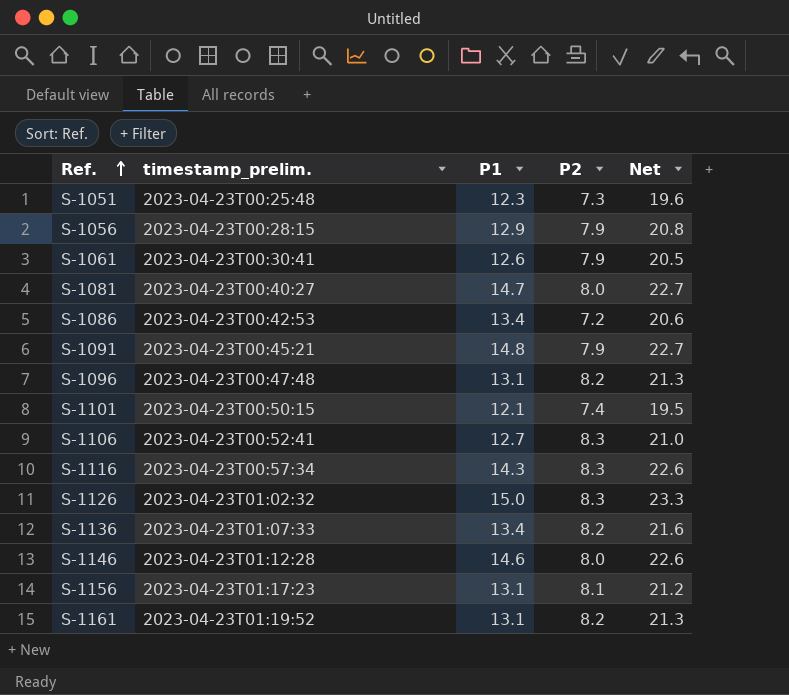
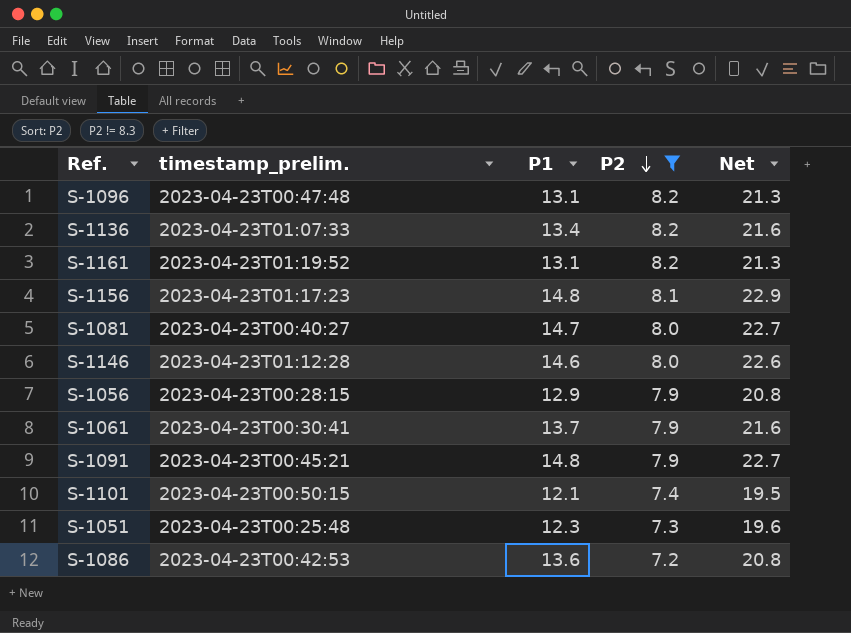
filter: none -> P2 != 8.3
row order: Ref. ascending -> P2 descending
S-1156 | P1: 13.1 -> 14.8
S-1156 | Net: 21.2 -> 22.9
S-1061 | P1: 12.6 -> 13.7
S-1061 | Net: 20.5 -> 21.6
S-1086 | P1: 13.4 -> 13.6
S-1086 | Net: 20.6 -> 20.8

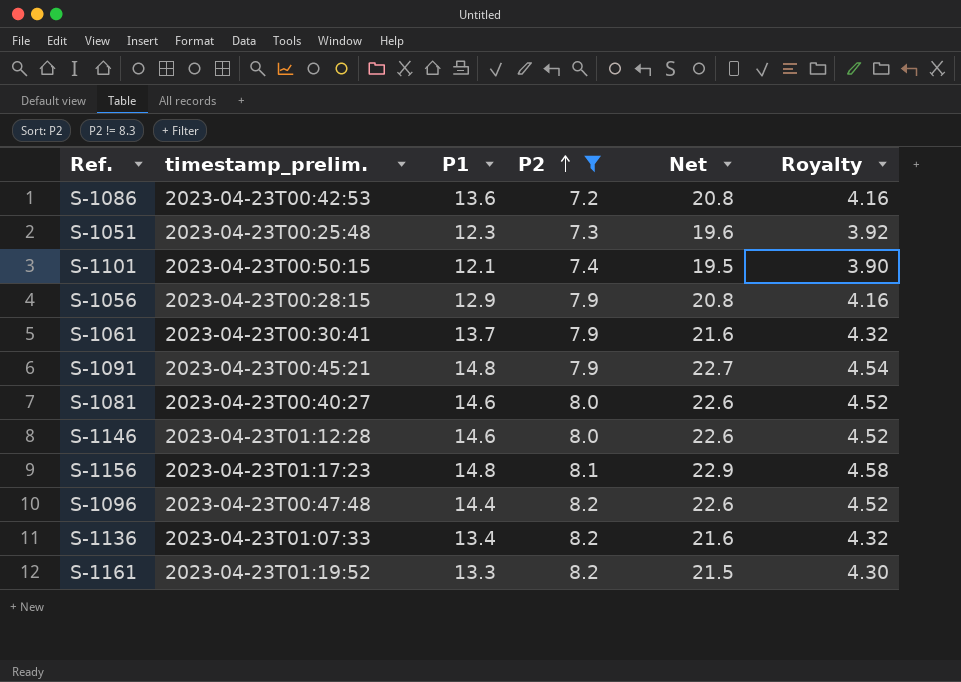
row order: P2 descending -> P2 ascending
column Royalty | formula: none -> [Net] * 0.2
S-1081 | P1: 14.7 -> 14.6
S-1081 | Net: 22.7 -> 22.6
S-1096 | P1: 13.1 -> 14.4
S-1096 | Net: 21.3 -> 22.6
S-1161 | P1: 13.1 -> 13.3
S-1161 | Net: 21.3 -> 21.5

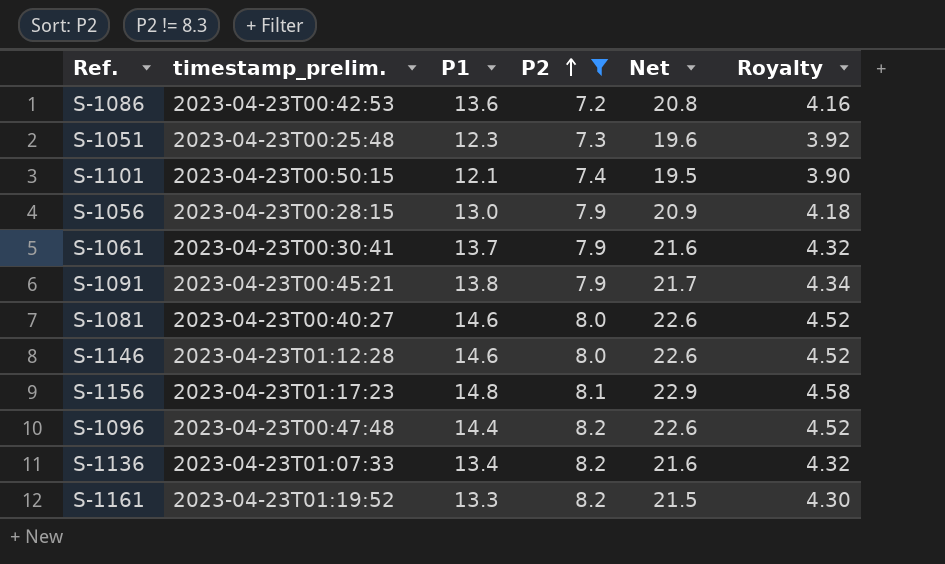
S-1056 | P1: 12.9 -> 13.0
S-1056 | Net: 20.8 -> 20.9
S-1056 | Royalty: 4.16 -> 4.18
S-1091 | P1: 14.8 -> 13.8
S-1091 | Net: 22.7 -> 21.7
S-1091 | Royalty: 4.54 -> 4.34

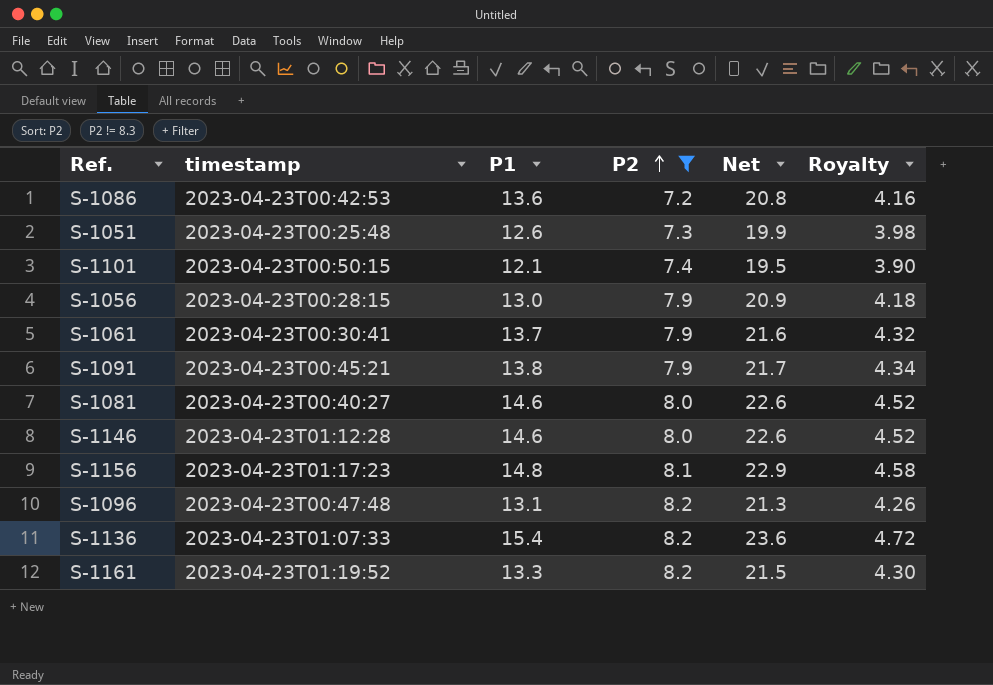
column name: timestamp_prelim. -> timestamp
S-1051 | P1: 12.3 -> 12.6
S-1051 | Net: 19.6 -> 19.9
S-1051 | Royalty: 3.92 -> 3.98
S-1096 | P1: 14.4 -> 13.1
S-1096 | Net: 22.6 -> 21.3
S-1096 | Royalty: 4.52 -> 4.26
S-1136 | P1: 13.4 -> 15.4
S-1136 | Net: 21.6 -> 23.6
S-1136 | Royalty: 4.32 -> 4.72

